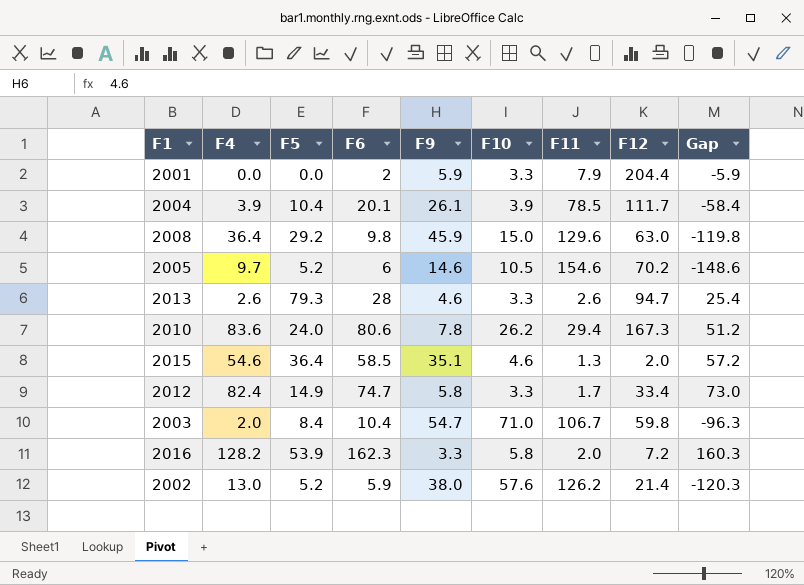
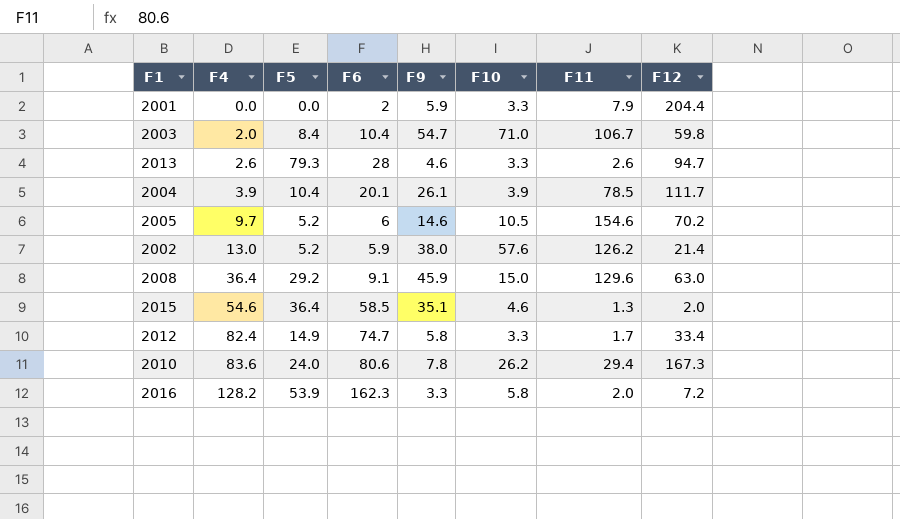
row order: none -> F4 ascending
column Gap | formula: [F6] - [F11] -> none
2008 | F6: 9.8 -> 9.1

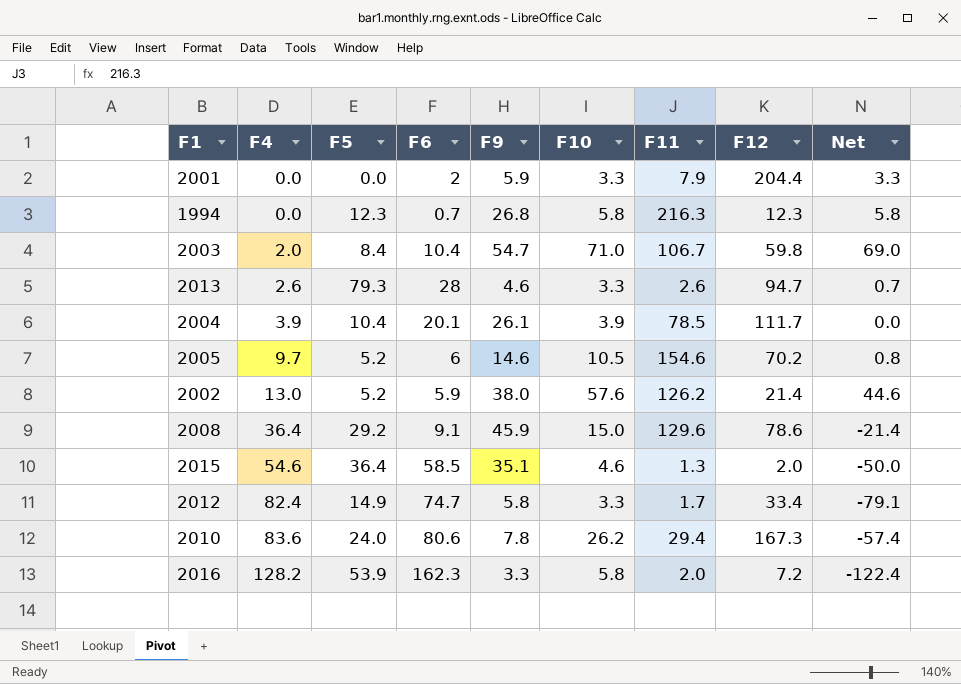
column Net | formula: none -> [F10] - [F4]
row 1994: none -> 0.0 | 12.3 | 0.7 | 26.8 | 5.8 | 216.3 | 12.3 | 5.8
2008 | F12: 63.0 -> 78.6

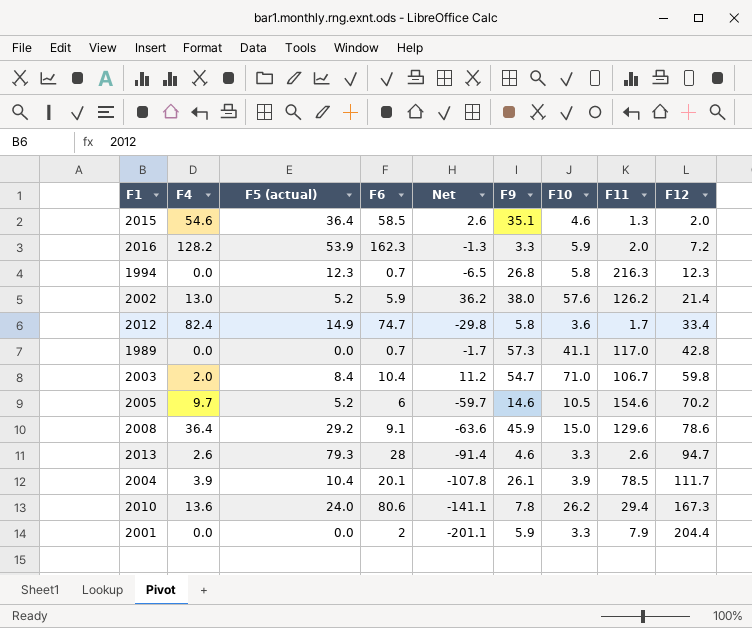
row order: F4 ascending -> F12 ascending
column name: F5 -> F5 (actual)
column Net | formula: [F10] - [F4] -> [F10] - [F12]
column Net | position: 9 -> 5
2016 | F10: 5.8 -> 5.9
2012 | F10: 3.3 -> 3.6
row 1989: none -> 0.0 | 0.0 | 0.7 | -1.7 | 57.3 | 41.1 | 117.0 | 42.8
2010 | F4: 83.6 -> 13.6

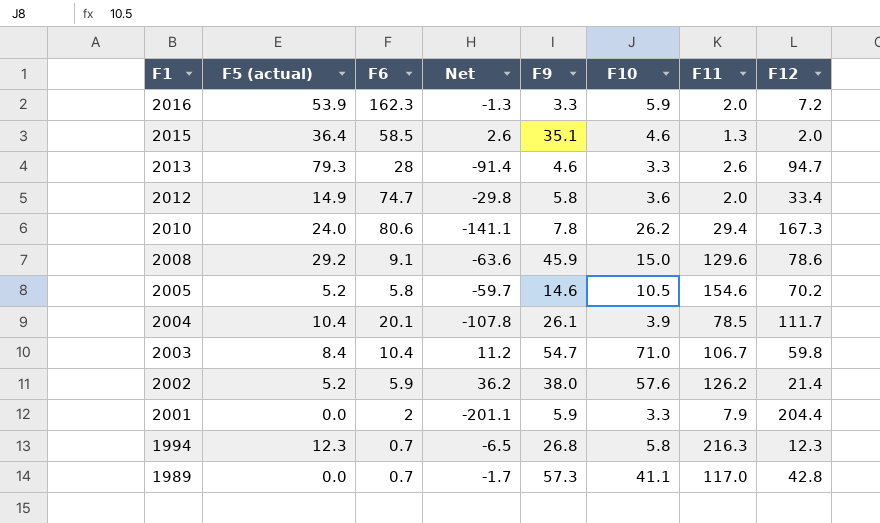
row order: F12 ascending -> F1 descending
column F4 | position: 2 -> none
2012 | F11: 1.7 -> 2.0
2005 | F6: 6 -> 5.8

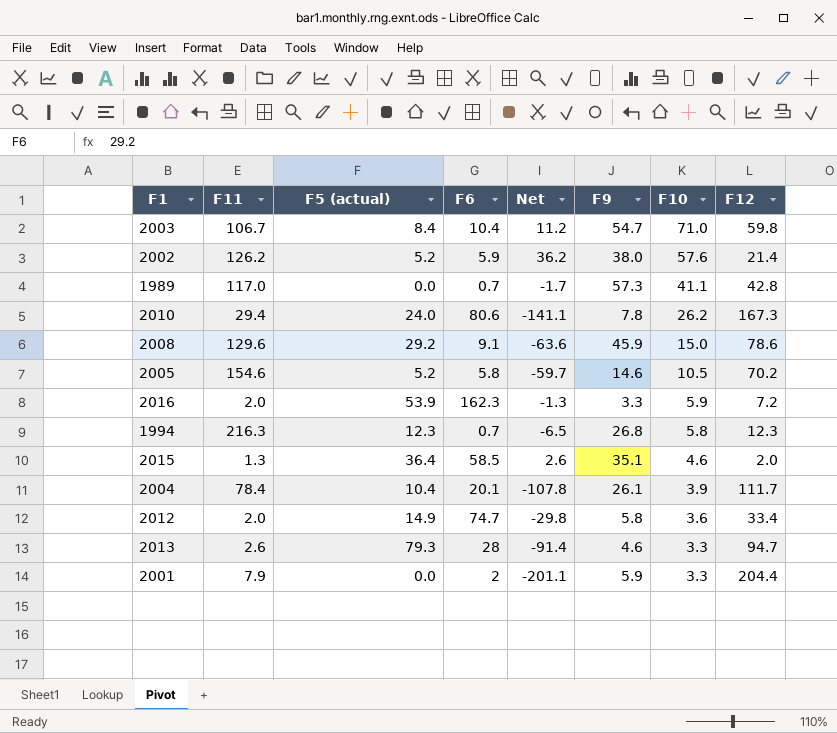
row order: F1 descending -> F10 descending
column F11 | position: 7 -> 2
2004 | F11: 78.5 -> 78.4

